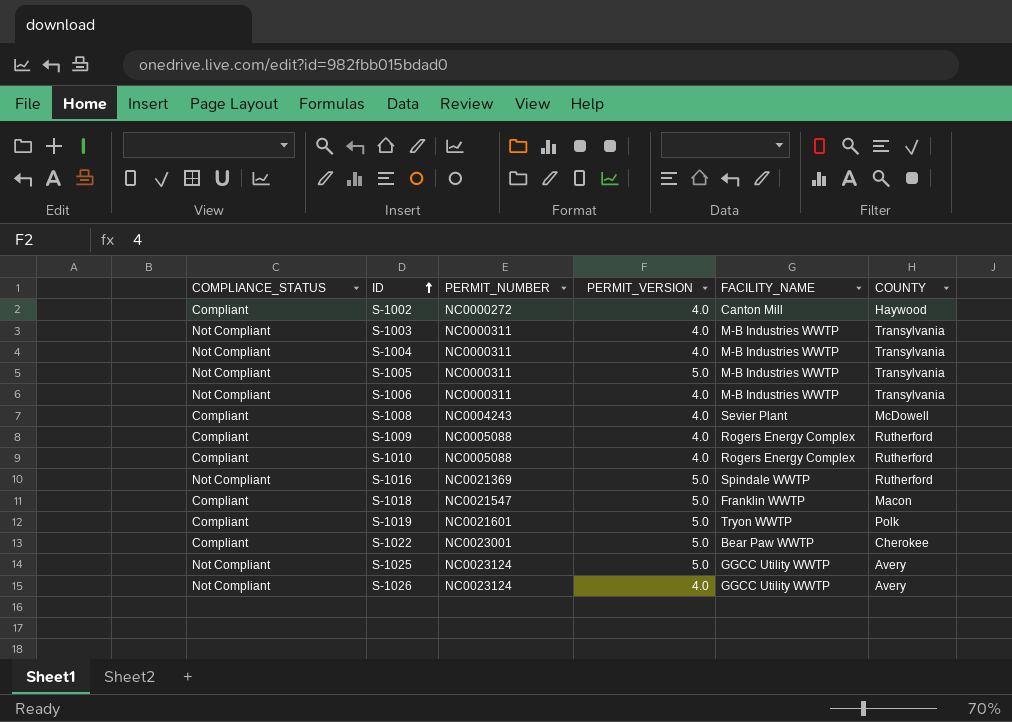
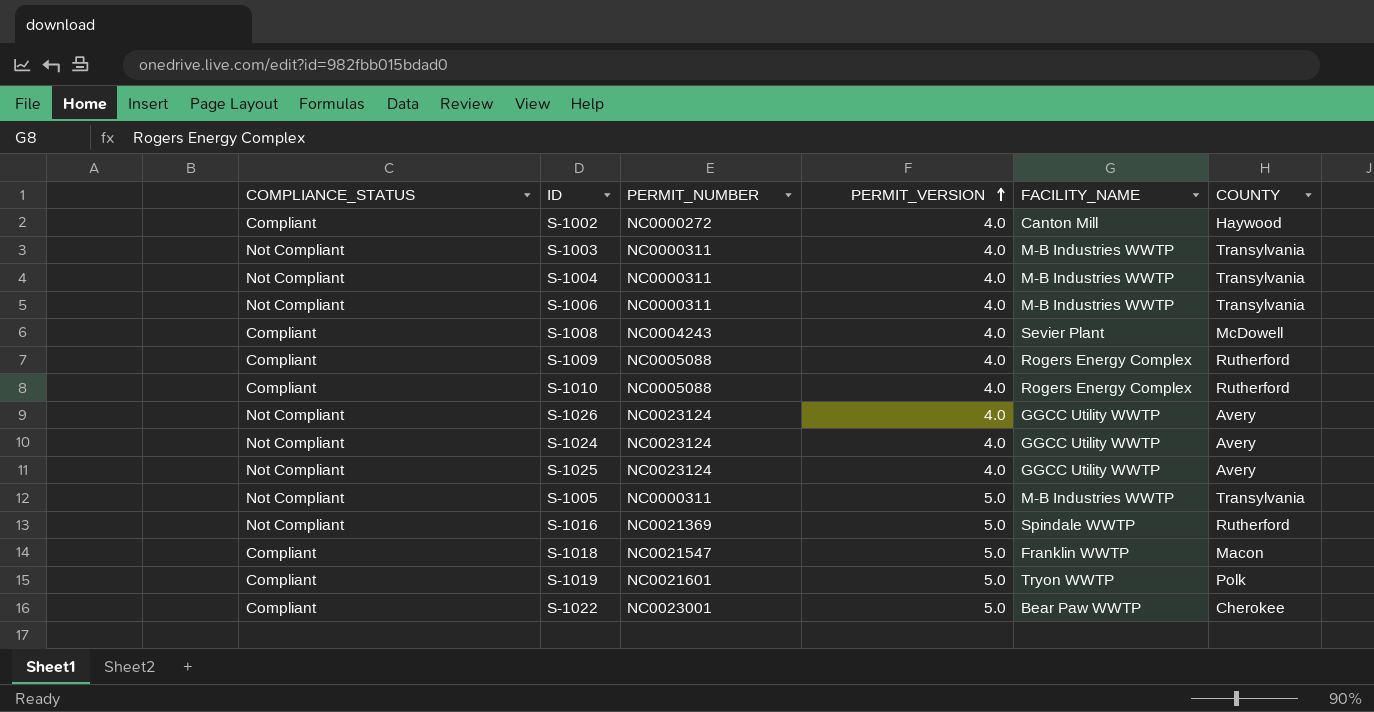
row order: ID ascending -> PERMIT_VERSION ascending
row S-1024: none -> Not Compliant | NC0023124 | 4.0 | GGCC Utility WWTP | Avery
S-1025 | PERMIT_VERSION: 5.0 -> 4.0

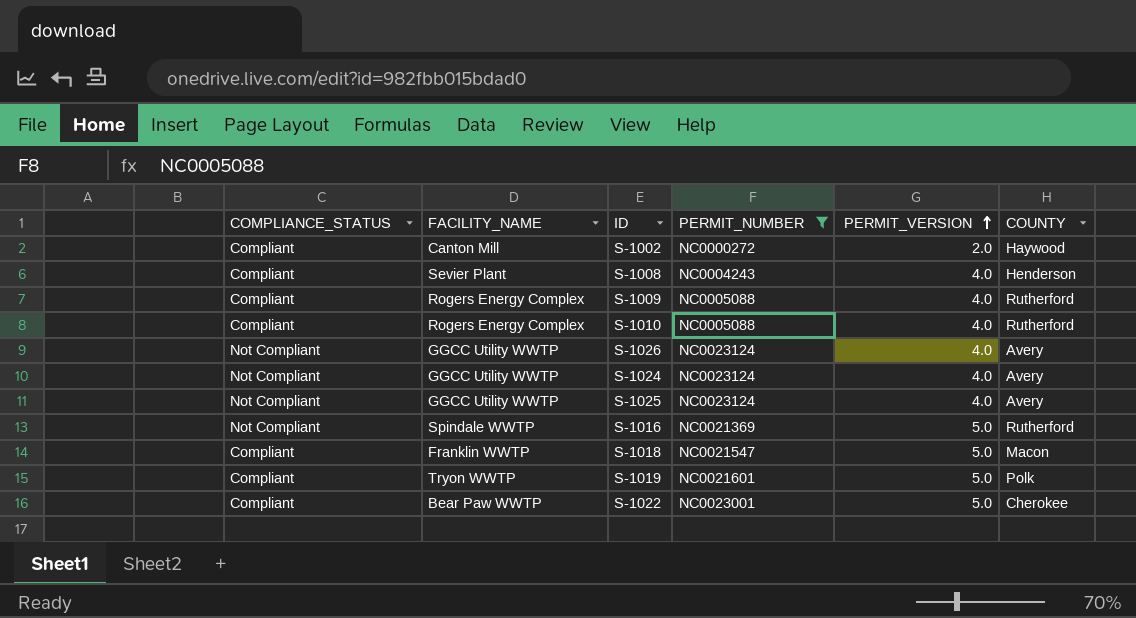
filter: none -> PERMIT_NUMBER != NC0000311
column FACILITY_NAME | position: 5 -> 2
S-1002 | PERMIT_VERSION: 4.0 -> 2.0
S-1008 | COUNTY: McDowell -> Henderson

